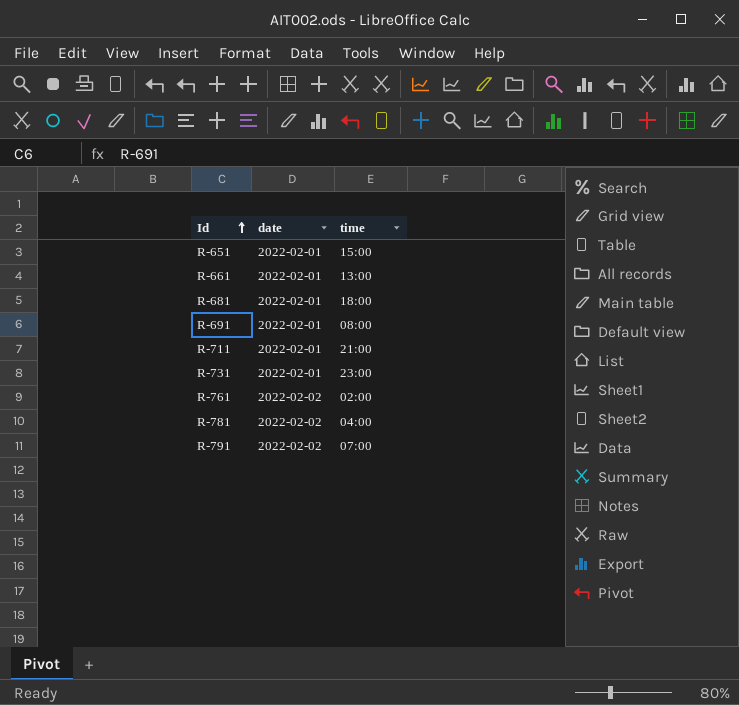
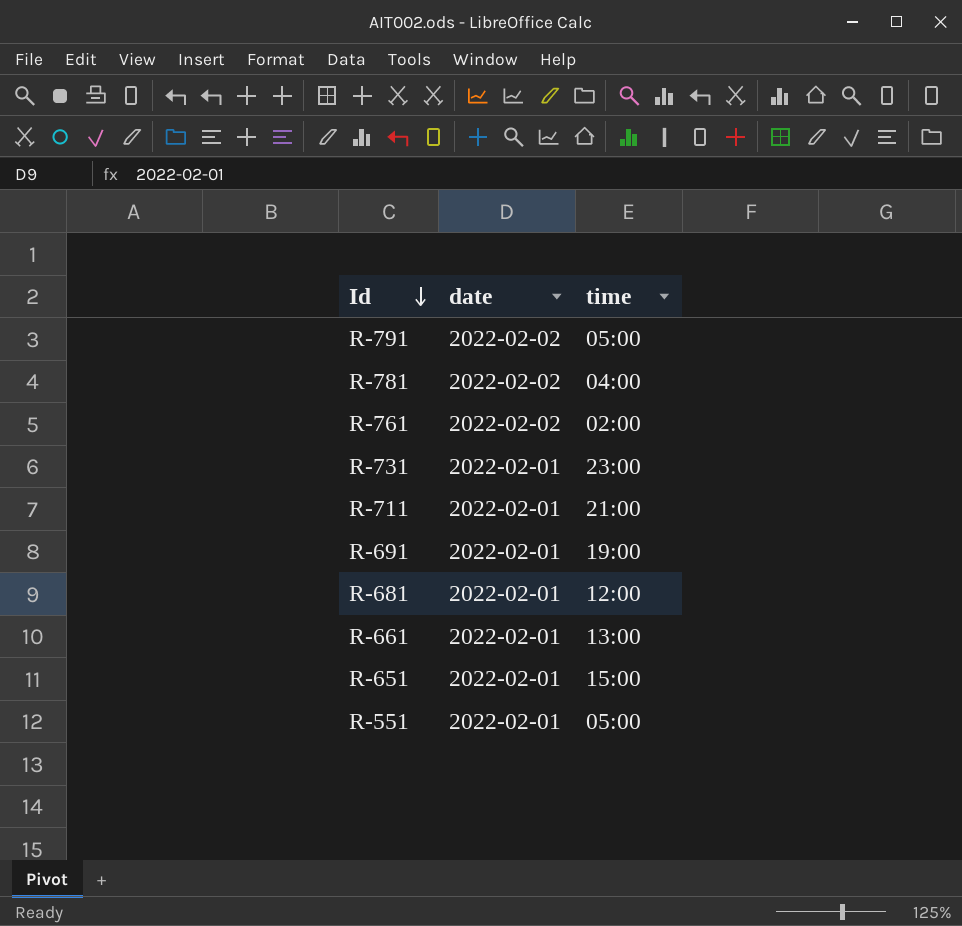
row order: Id ascending -> Id descending
R-791 | time: 07:00 -> 05:00
R-691 | time: 08:00 -> 19:00
R-681 | time: 18:00 -> 12:00
row R-551: none -> 2022-02-01 | 05:00

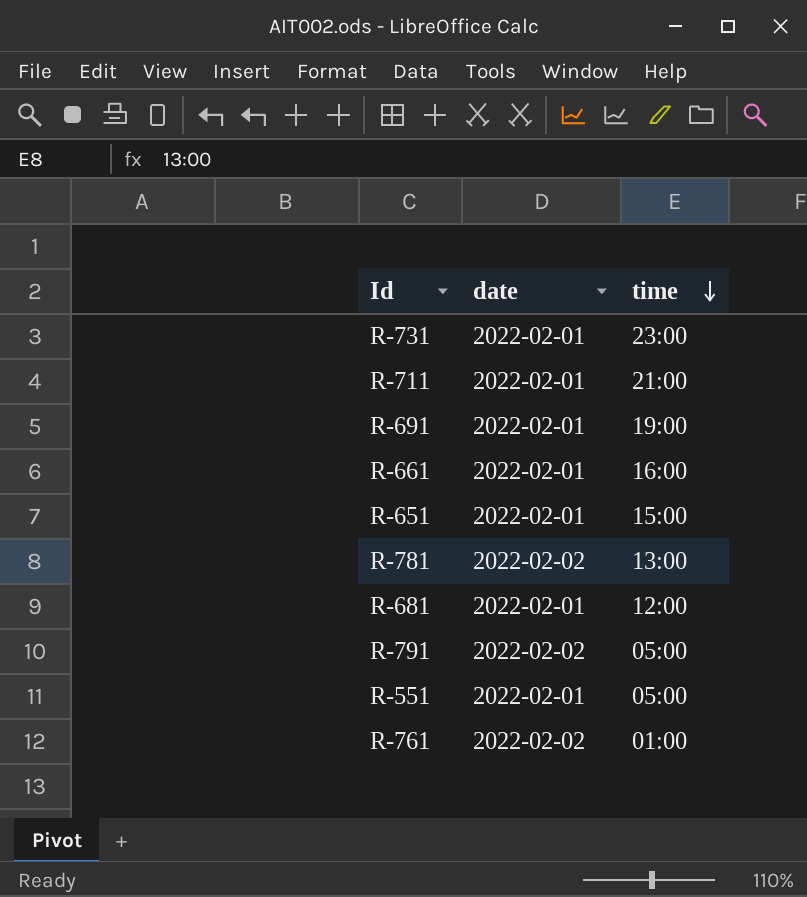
row order: Id descending -> time descending
R-661 | time: 13:00 -> 16:00
R-781 | time: 04:00 -> 13:00
R-761 | time: 02:00 -> 01:00

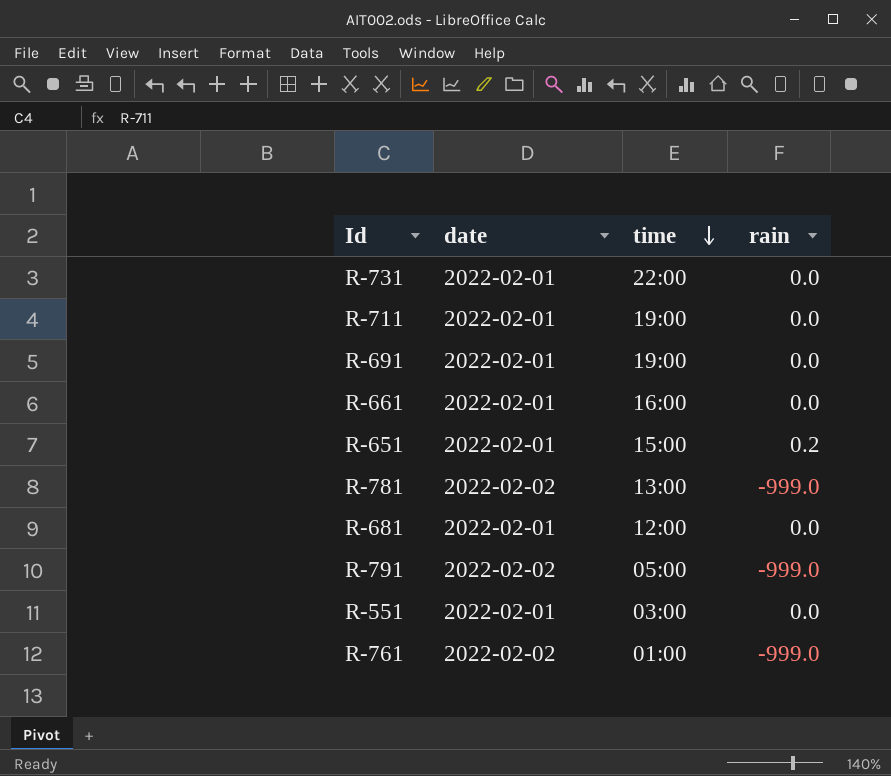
column rain | position: none -> 4
R-731 | time: 23:00 -> 22:00
R-711 | time: 21:00 -> 19:00
R-551 | time: 05:00 -> 03:00

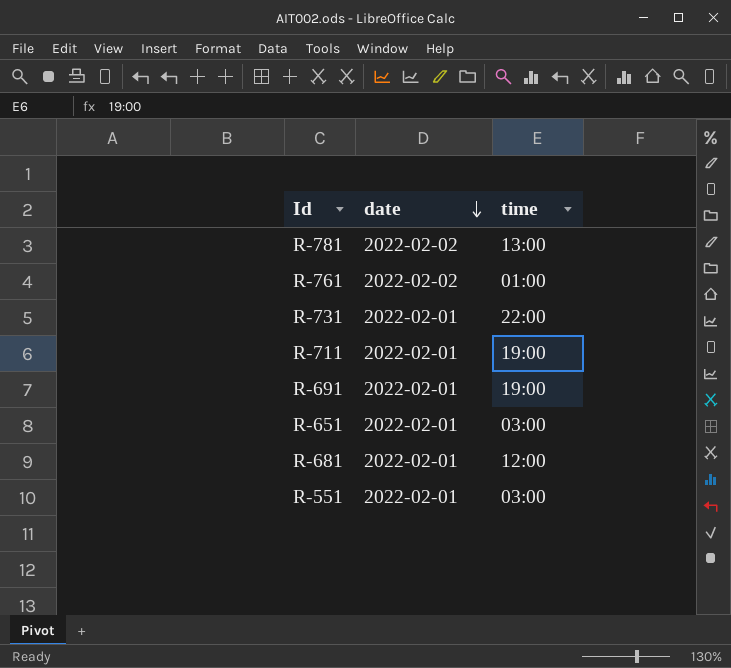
row order: time descending -> date descending
column rain | position: 4 -> none
row R-661: 2022-02-01 | 16:00 | 0.0 -> none
row R-791: 2022-02-02 | 05:00 | -999.0 -> none
R-651 | time: 15:00 -> 03:00

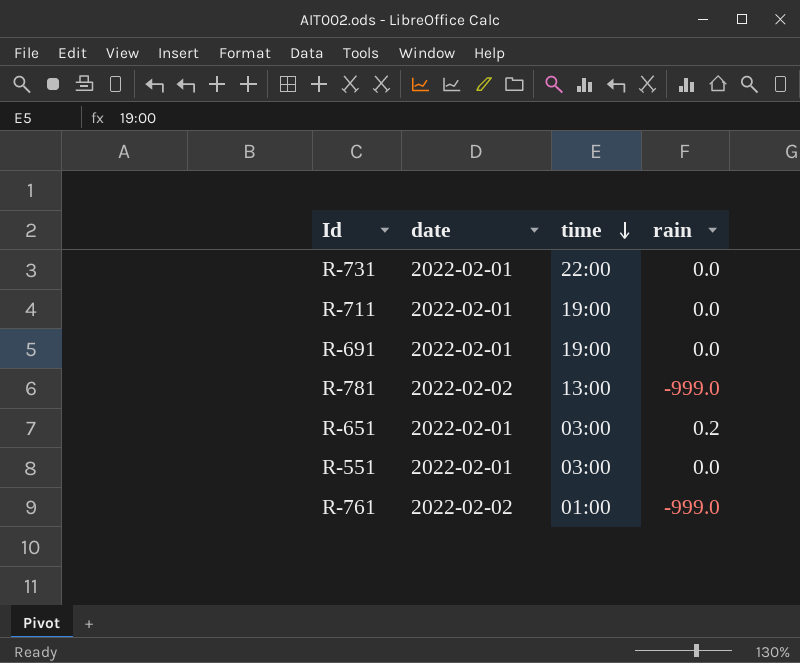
row order: date descending -> time descending
column rain | position: none -> 4
row R-681: 2022-02-01 | 12:00 -> none

